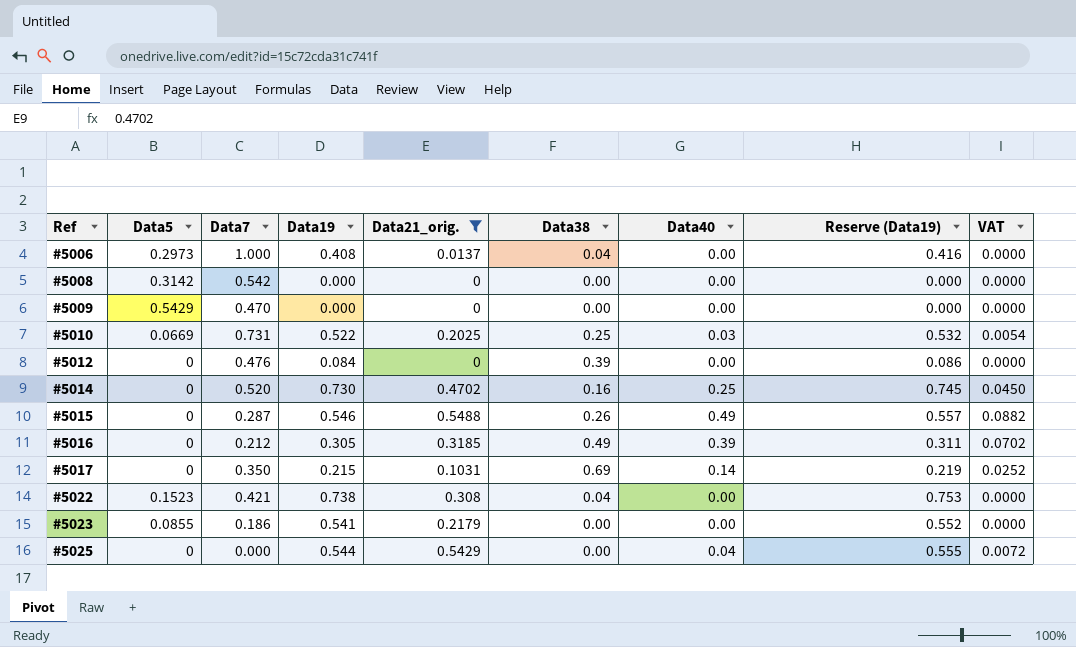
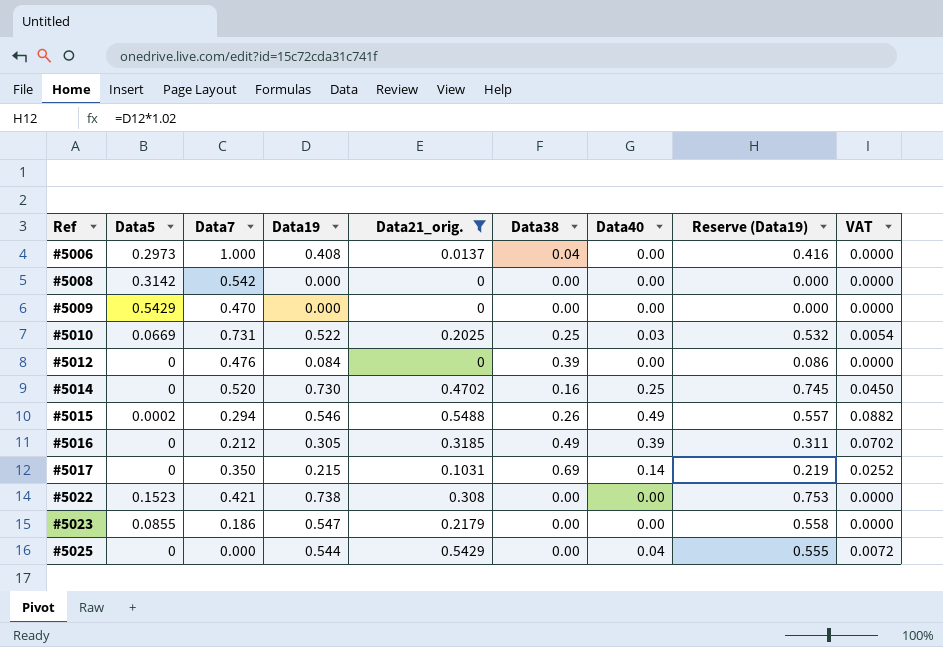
#5015 | Data5: 0 -> 0.0002
#5015 | Data7: 0.287 -> 0.294
#5022 | Data38: 0.04 -> 0.00
#5023 | Data19: 0.541 -> 0.547
#5023 | Reserve (Data19): 0.552 -> 0.558

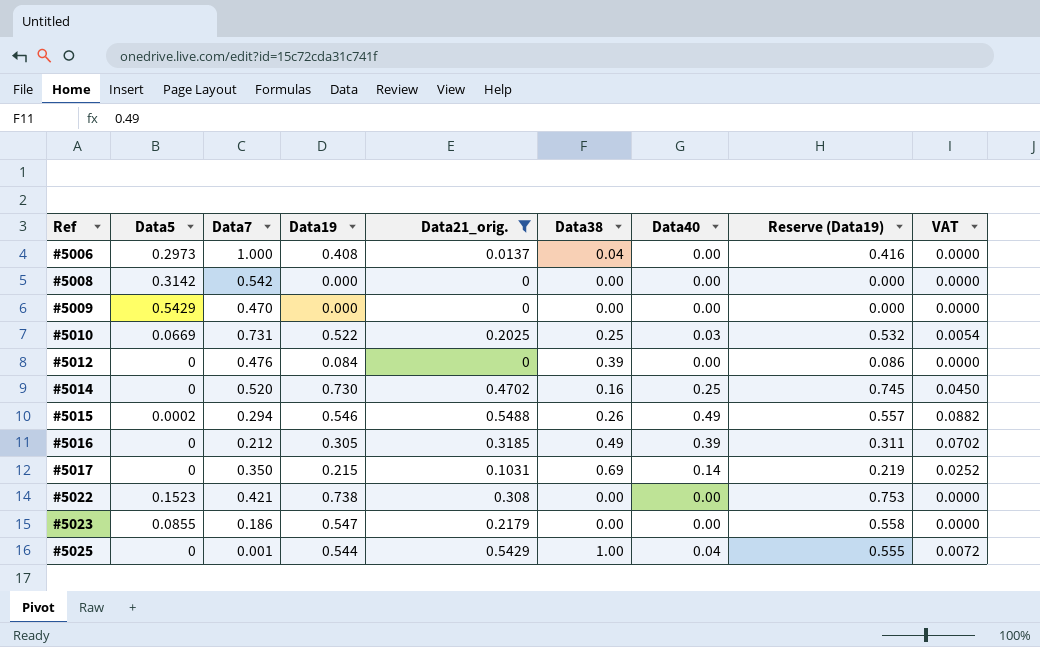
#5025 | Data7: 0.000 -> 0.001
#5025 | Data38: 0.00 -> 1.00

